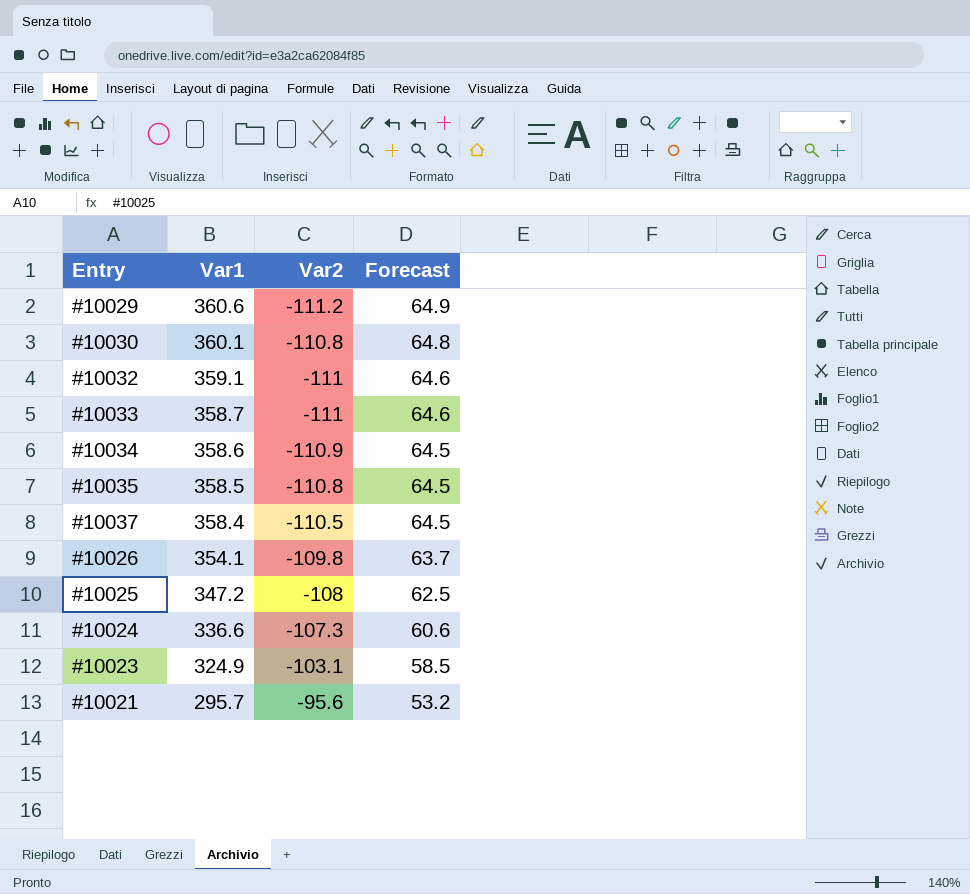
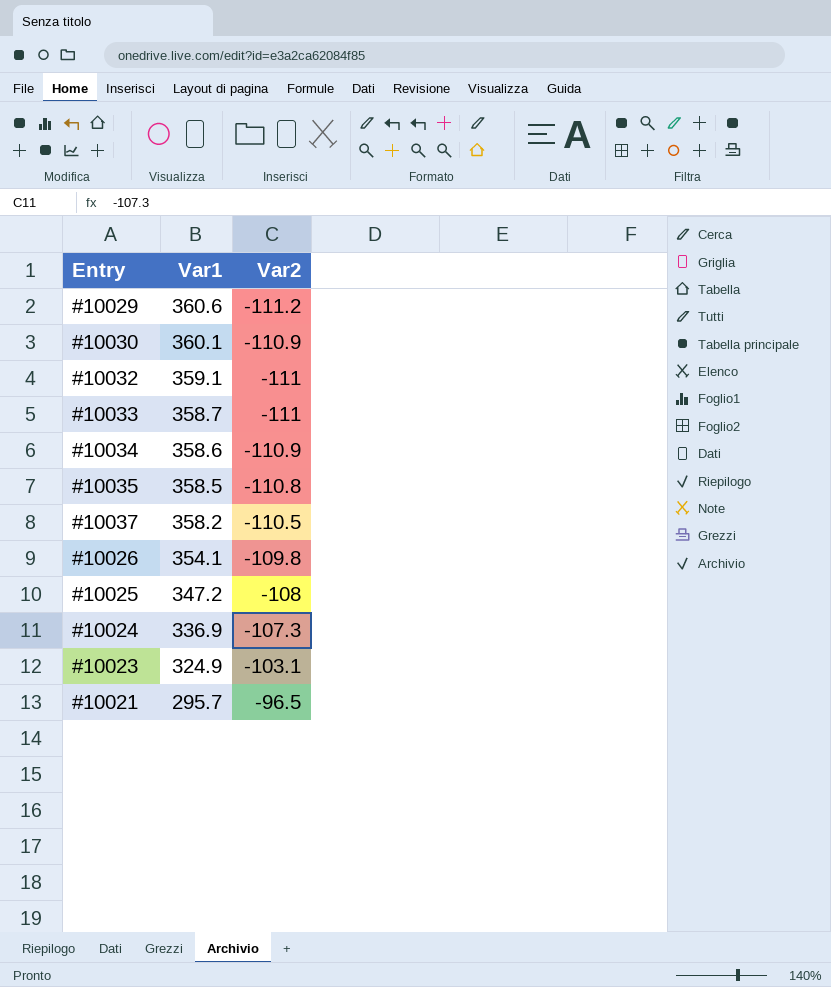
column Forecast | formula: [Var1] * 0.18 -> none
#10030 | Var2: -110.8 -> -110.9
#10037 | Var1: 358.4 -> 358.2
#10024 | Var1: 336.6 -> 336.9
#10021 | Var2: -95.6 -> -96.5

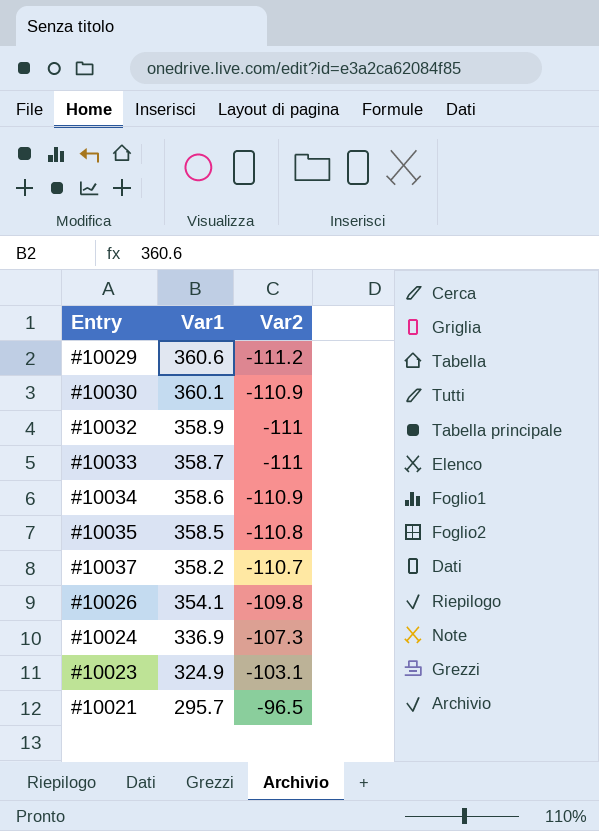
row #10025: 347.2 | -108 -> none
#10032 | Var1: 359.1 -> 358.9
#10037 | Var2: -110.5 -> -110.7

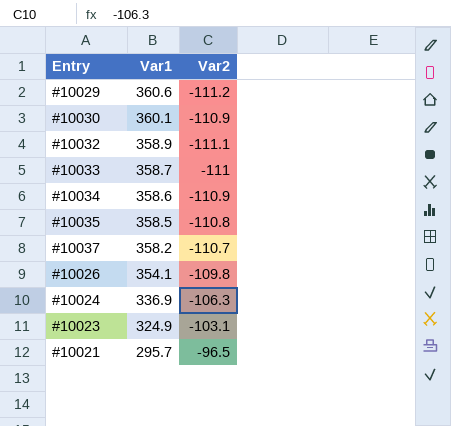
#10032 | Var2: -111 -> -111.1
#10024 | Var2: -107.3 -> -106.3

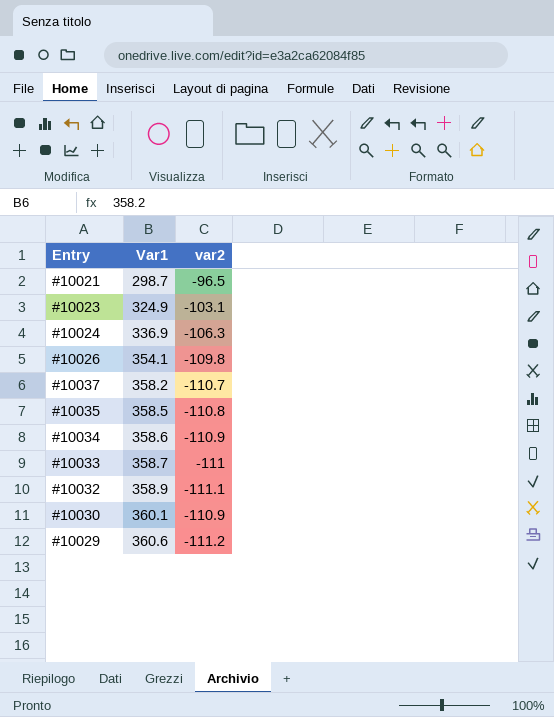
row order: Var1 descending -> Var1 ascending
column name: Var2 -> var2
#10021 | Var1: 295.7 -> 298.7

